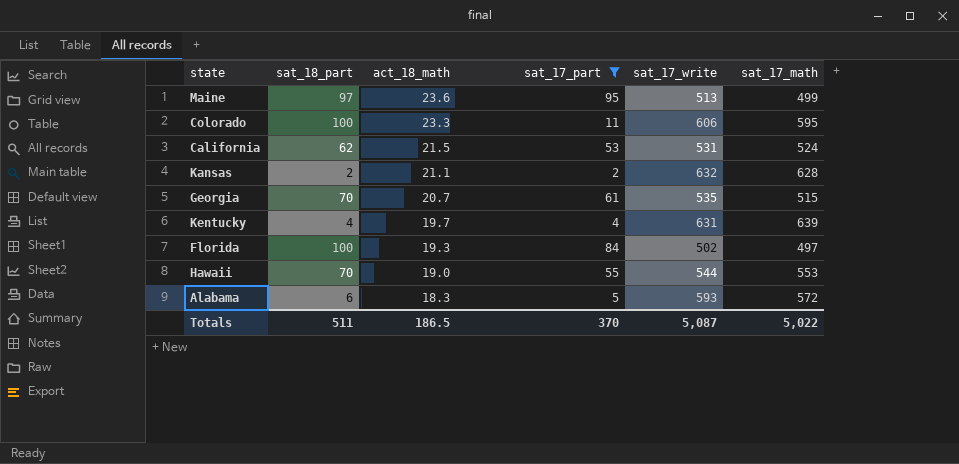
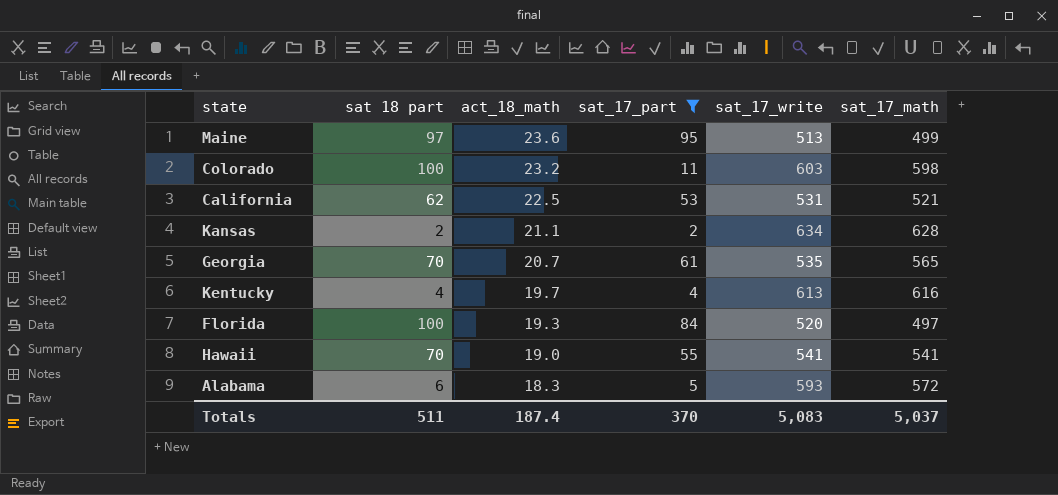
column name: sat_18_part -> sat 18 part
Colorado | act_18_math: 23.3 -> 23.2
Colorado | sat_17_write: 606 -> 603
Colorado | sat_17_math: 595 -> 598
California | act_18_math: 21.5 -> 22.5
California | sat_17_math: 524 -> 521
Kansas | sat_17_write: 632 -> 634
Georgia | sat_17_math: 515 -> 565
Kentucky | sat_17_write: 631 -> 613
Kentucky | sat_17_math: 639 -> 616
Florida | sat_17_write: 502 -> 520
Hawaii | sat_17_write: 544 -> 541
Hawaii | sat_17_math: 553 -> 541
Totals | act_18_math: 186.5 -> 187.4
Totals | sat_17_write: 5,087 -> 5,083
Totals | sat_17_math: 5,022 -> 5,037

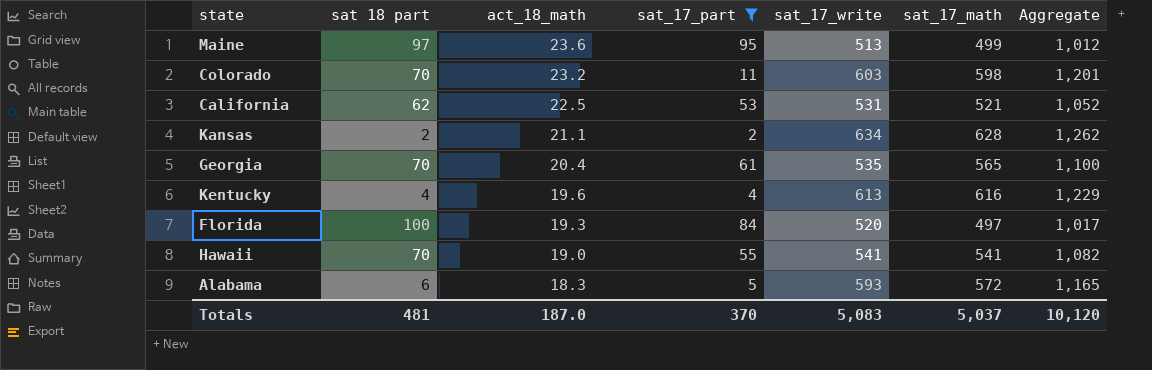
column Aggregate | formula: none -> [sat_17_write] + [sat_17_math]
Colorado | sat 18 part: 100 -> 70
Georgia | act_18_math: 20.7 -> 20.4
Kentucky | act_18_math: 19.7 -> 19.6
Totals | sat 18 part: 511 -> 481
Totals | act_18_math: 187.4 -> 187.0

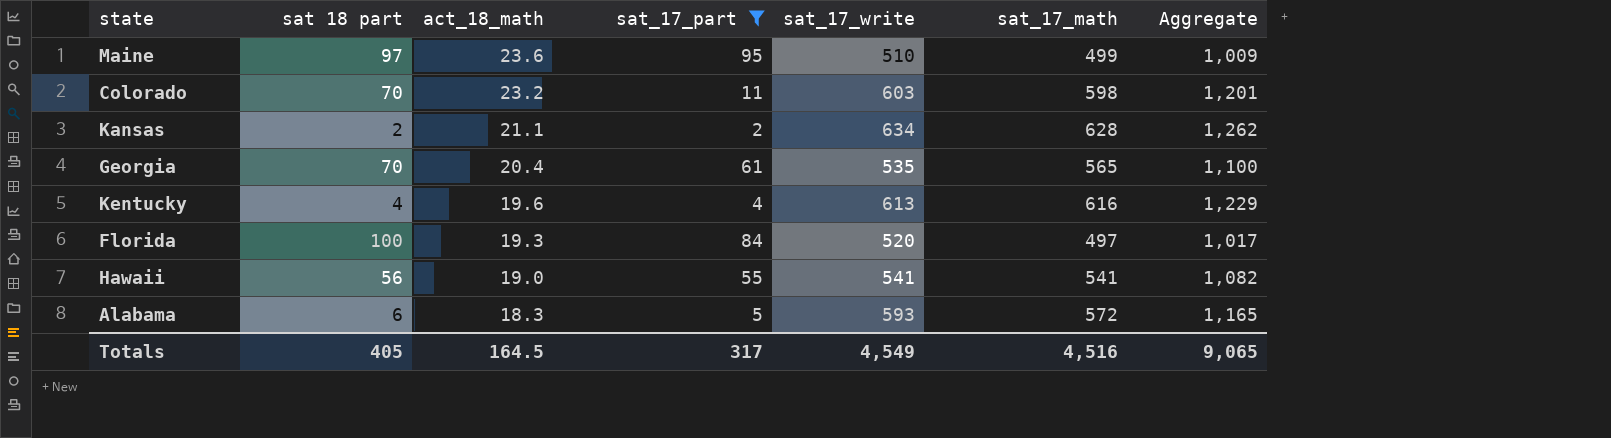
row California: 62 | 22.5 | 53 | 531 | 521 | 1,052 -> none
Maine | sat_17_write: 513 -> 510
Maine | Aggregate: 1,012 -> 1,009
Hawaii | sat 18 part: 70 -> 56
Totals | sat 18 part: 481 -> 405
Totals | act_18_math: 187.0 -> 164.5
Totals | sat_17_part: 370 -> 317
Totals | sat_17_write: 5,083 -> 4,549
Totals | sat_17_math: 5,037 -> 4,516
Totals | Aggregate: 10,120 -> 9,065

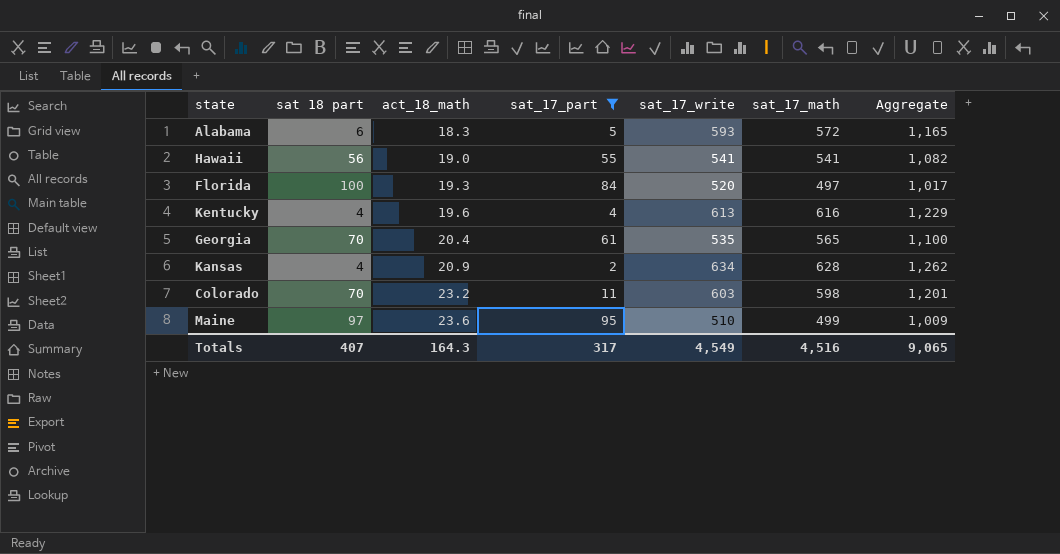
row order: act_18_math descending -> act_18_math ascending
Kansas | sat 18 part: 2 -> 4
Kansas | act_18_math: 21.1 -> 20.9
Totals | sat 18 part: 405 -> 407
Totals | act_18_math: 164.5 -> 164.3

